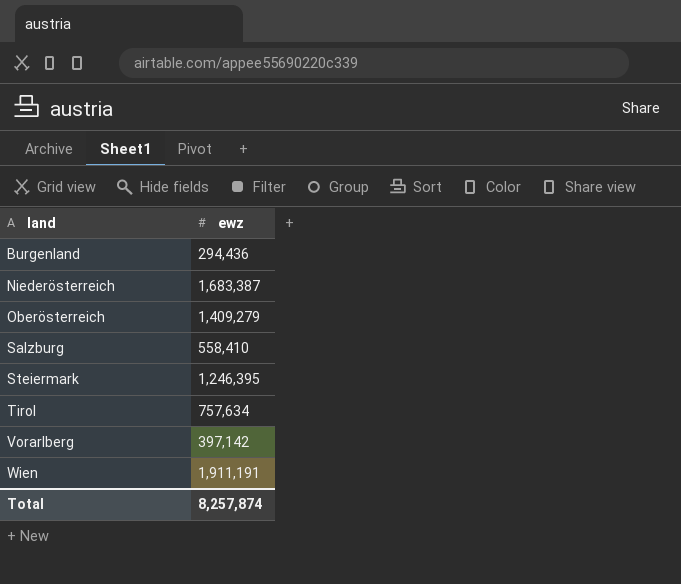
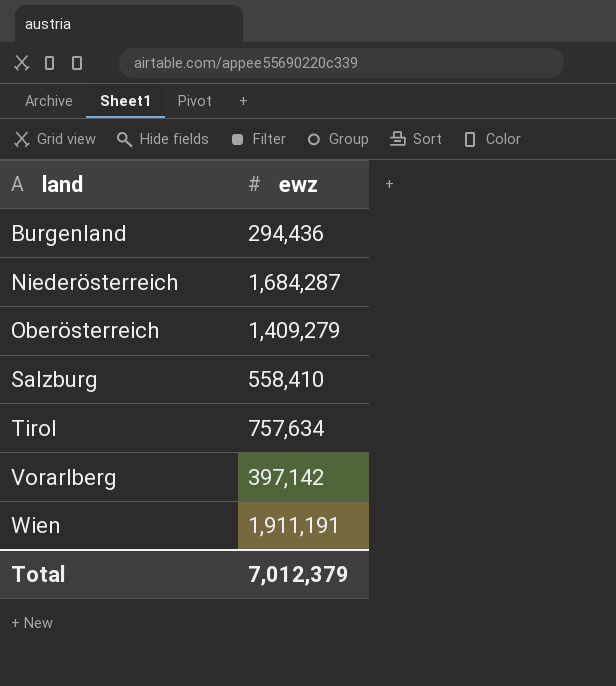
row Steiermark: 1,246,395 -> none
Niederösterreich | ewz: 1,683,387 -> 1,684,287
Total | ewz: 8,257,874 -> 7,012,379

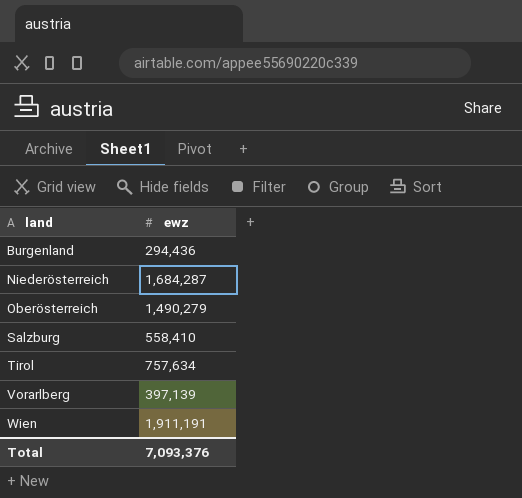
Oberösterreich | ewz: 1,409,279 -> 1,490,279
Vorarlberg | ewz: 397,142 -> 397,139
Total | ewz: 7,012,379 -> 7,093,376

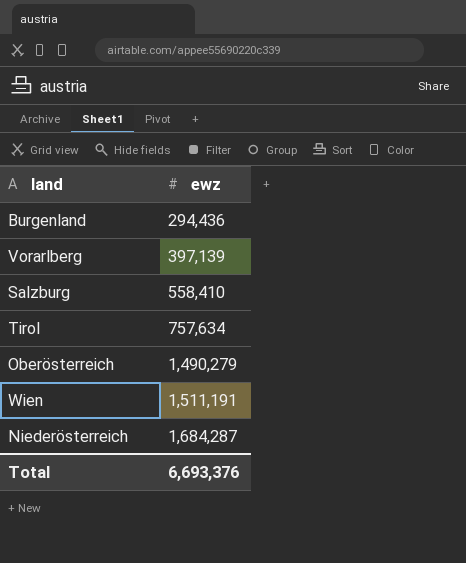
row order: land ascending -> ewz ascending
Wien | ewz: 1,911,191 -> 1,511,191
Total | ewz: 7,093,376 -> 6,693,376

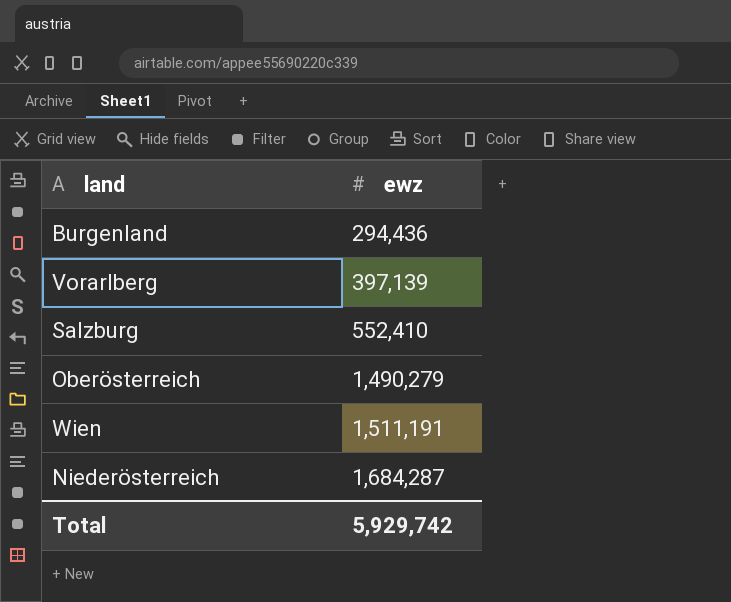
row Tirol: 757,634 -> none
Salzburg | ewz: 558,410 -> 552,410
Total | ewz: 6,693,376 -> 5,929,742

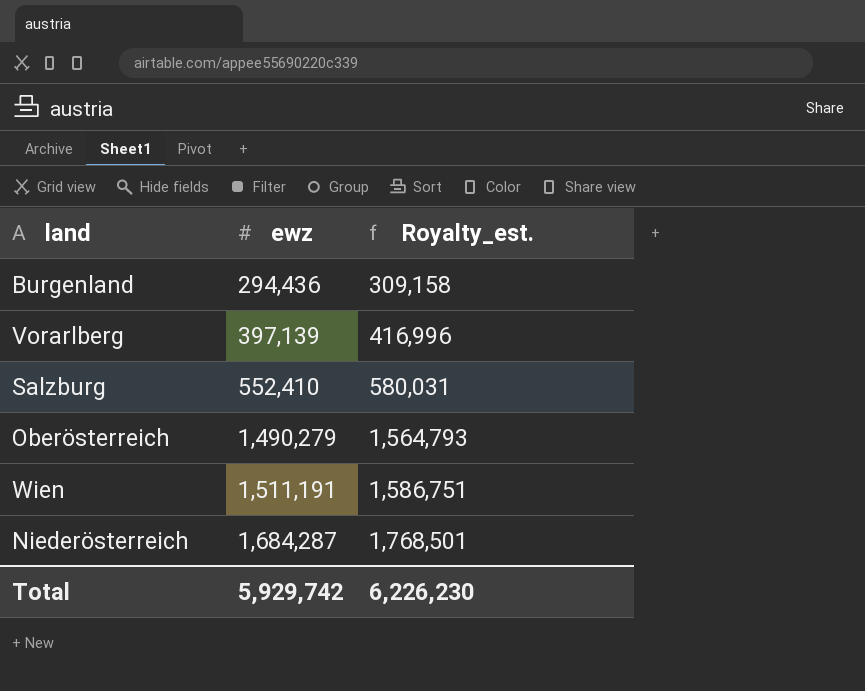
column Royalty_est. | formula: none -> [ewz] * 1.05

